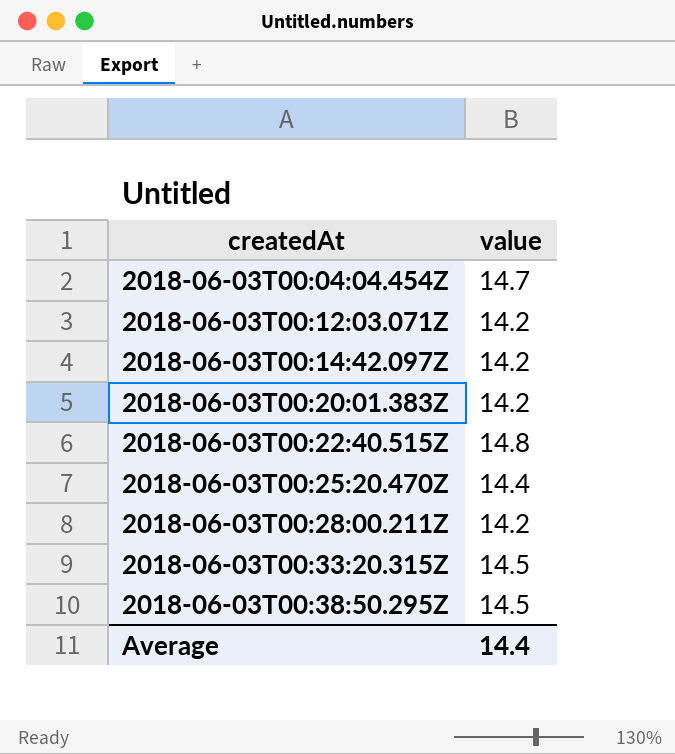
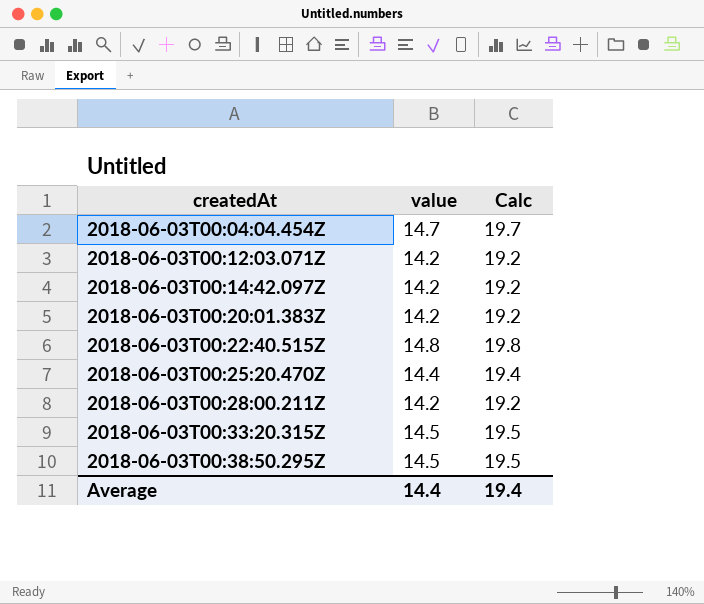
column Calc | formula: none -> [value] + 5

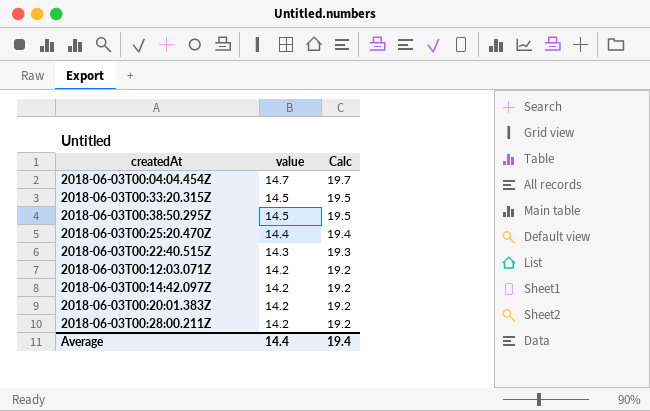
row order: createdAt ascending -> value descending
2018-06-03T00:22:40.515Z | value: 14.8 -> 14.3
2018-06-03T00:22:40.515Z | Calc: 19.8 -> 19.3

